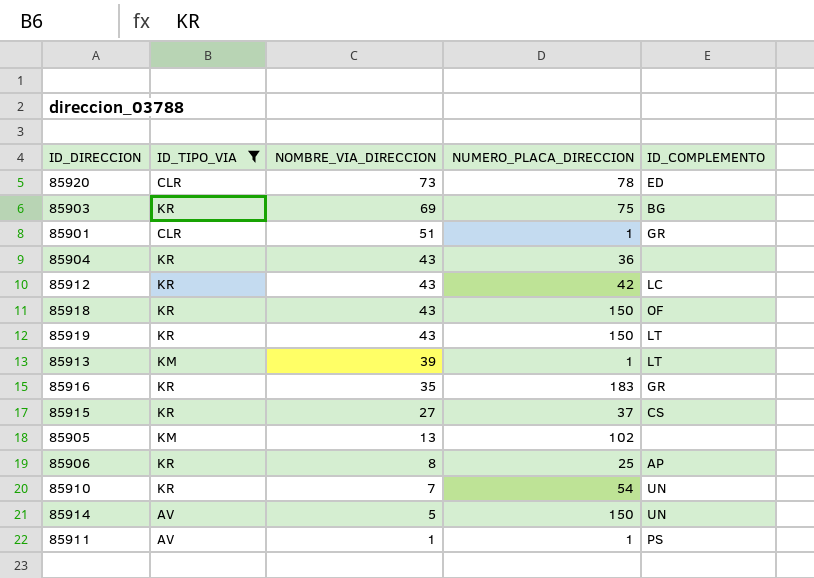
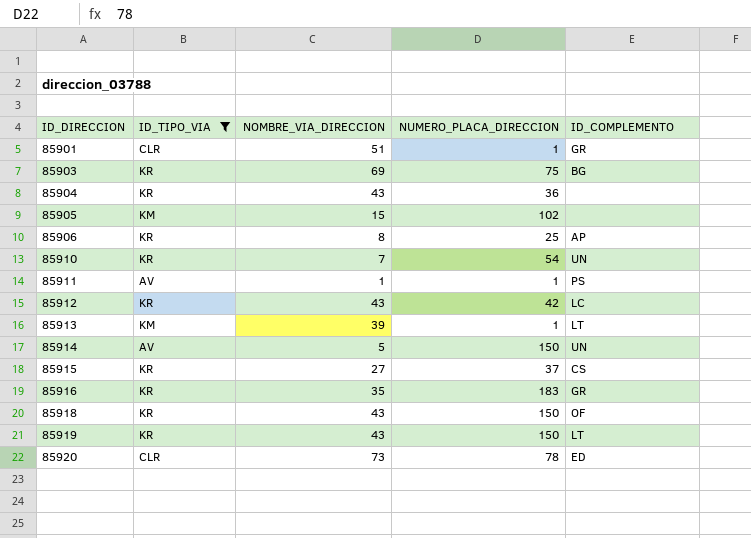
row order: NOMBRE_VIA_DIRECCION descending -> ID_DIRECCION ascending
85905 | NOMBRE_VIA_DIRECCION: 13 -> 15

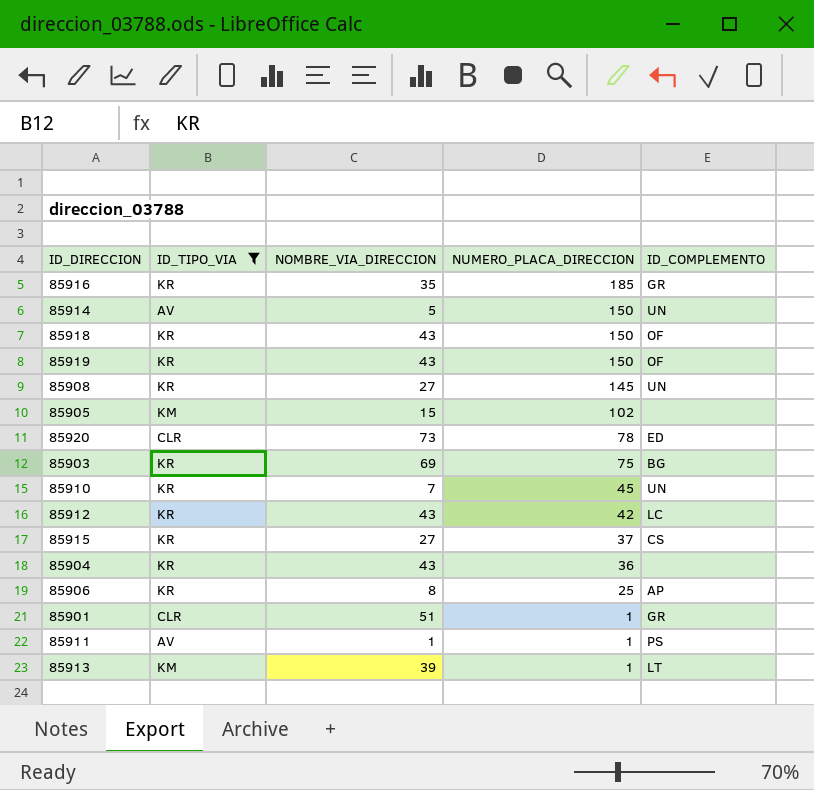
row order: ID_DIRECCION ascending -> NUMERO_PLACA_DIRECCION descending
85916 | NUMERO_PLACA_DIRECCION: 183 -> 185
85919 | ID_COMPLEMENTO: LT -> OF
row 85908: none -> KR | 27 | 145 | UN
85910 | NUMERO_PLACA_DIRECCION: 54 -> 45

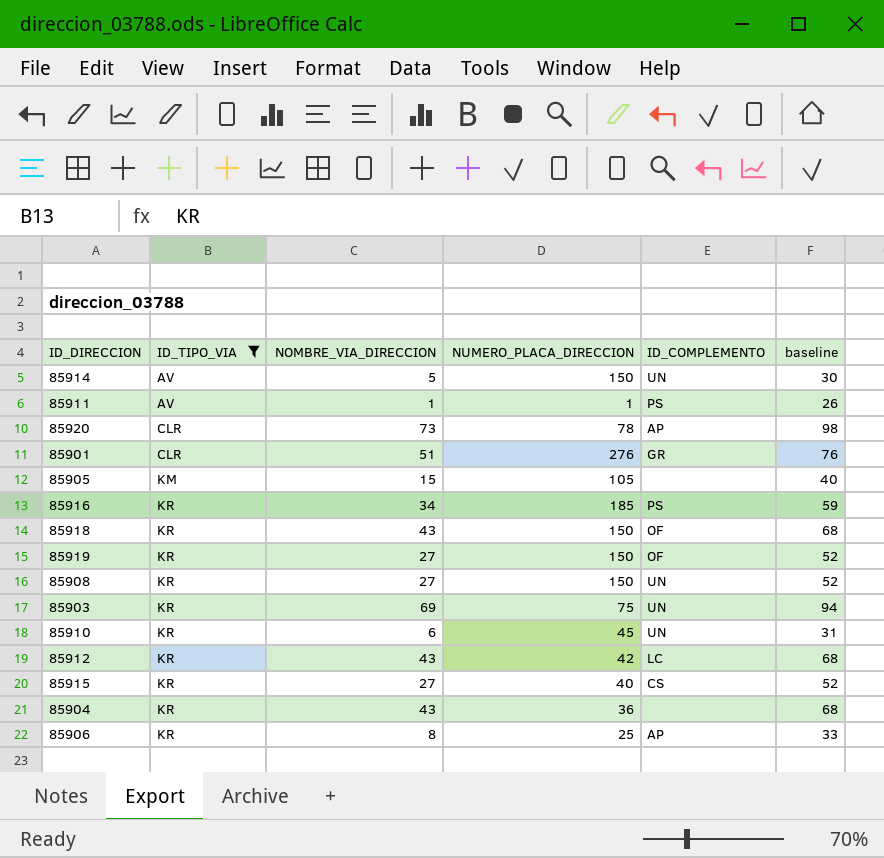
row order: NUMERO_PLACA_DIRECCION descending -> ID_TIPO_VIA ascending
column baseline | formula: none -> [NOMBRE_VIA_DIRECCION] + 25
row 85913: KM | 39 | 1 | LT -> none
85920 | ID_COMPLEMENTO: ED -> AP
85901 | NUMERO_PLACA_DIRECCION: 1 -> 276
85905 | NUMERO_PLACA_DIRECCION: 102 -> 105
85916 | NOMBRE_VIA_DIRECCION: 35 -> 34
85916 | ID_COMPLEMENTO: GR -> PS
85919 | NOMBRE_VIA_DIRECCION: 43 -> 27
85908 | NUMERO_PLACA_DIRECCION: 145 -> 150
85903 | ID_COMPLEMENTO: BG -> UN
85910 | NOMBRE_VIA_DIRECCION: 7 -> 6
85915 | NUMERO_PLACA_DIRECCION: 37 -> 40

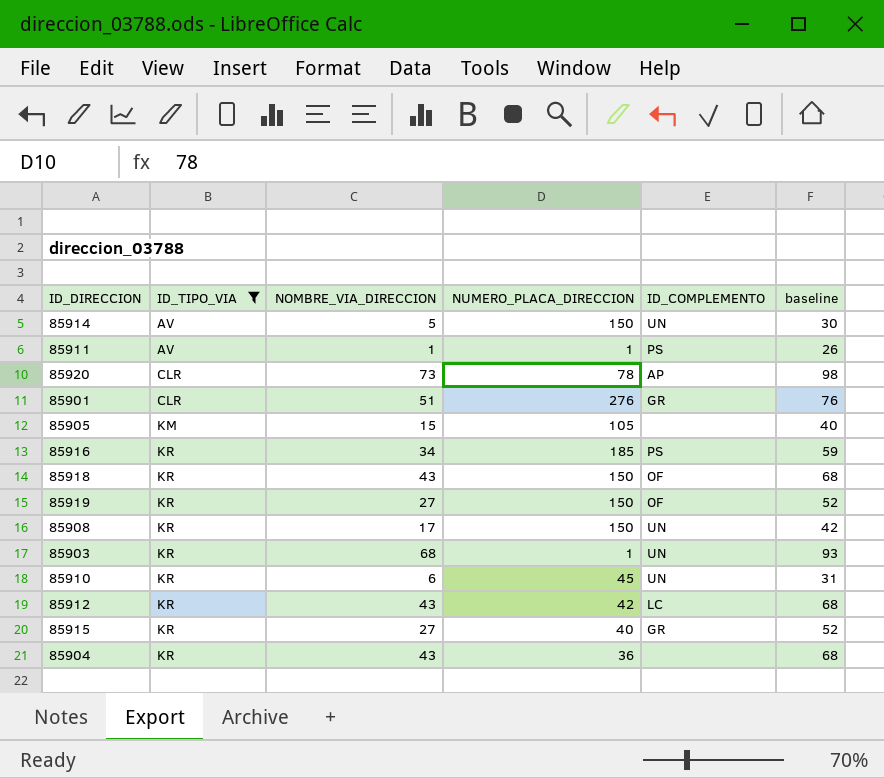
row 85906: KR | 8 | 25 | AP | 33 -> none
85908 | NOMBRE_VIA_DIRECCION: 27 -> 17
85908 | baseline: 52 -> 42
85903 | NOMBRE_VIA_DIRECCION: 69 -> 68
85903 | NUMERO_PLACA_DIRECCION: 75 -> 1
85903 | baseline: 94 -> 93
85915 | ID_COMPLEMENTO: CS -> GR

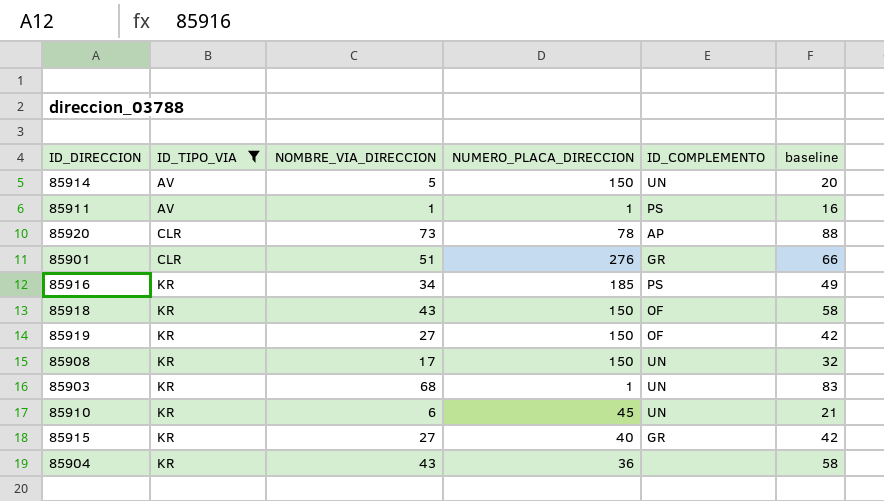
column baseline | formula: [NOMBRE_VIA_DIRECCION] + 25 -> [NOMBRE_VIA_DIRECCION] + 15
row 85905: KM | 15 | 105 | none | 40 -> none
row 85912: KR | 43 | 42 | LC | 68 -> none

